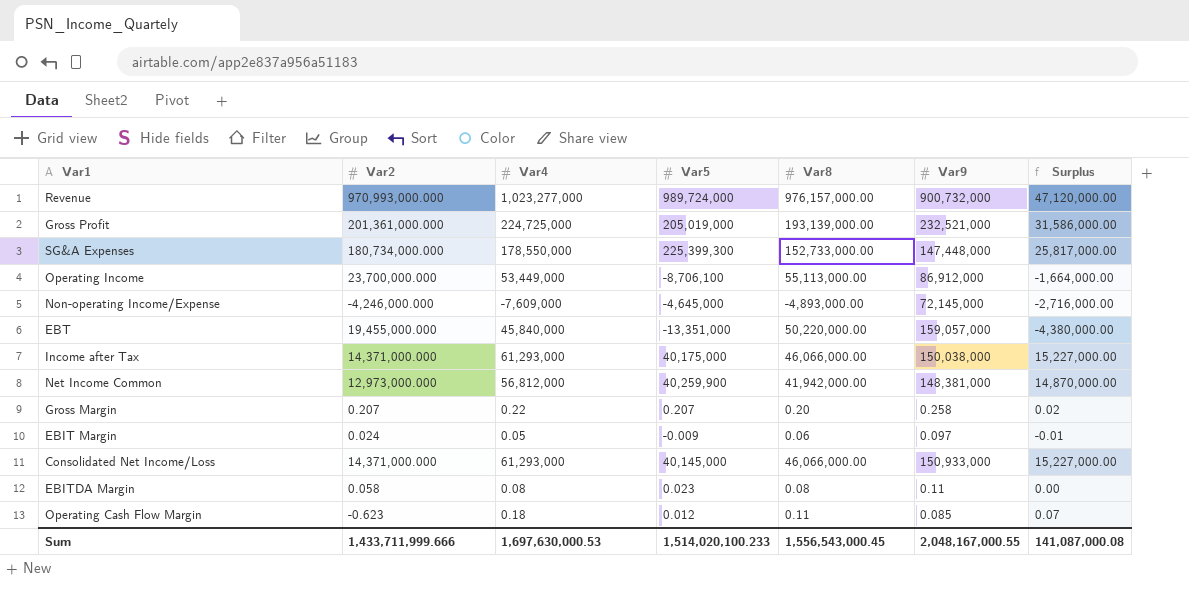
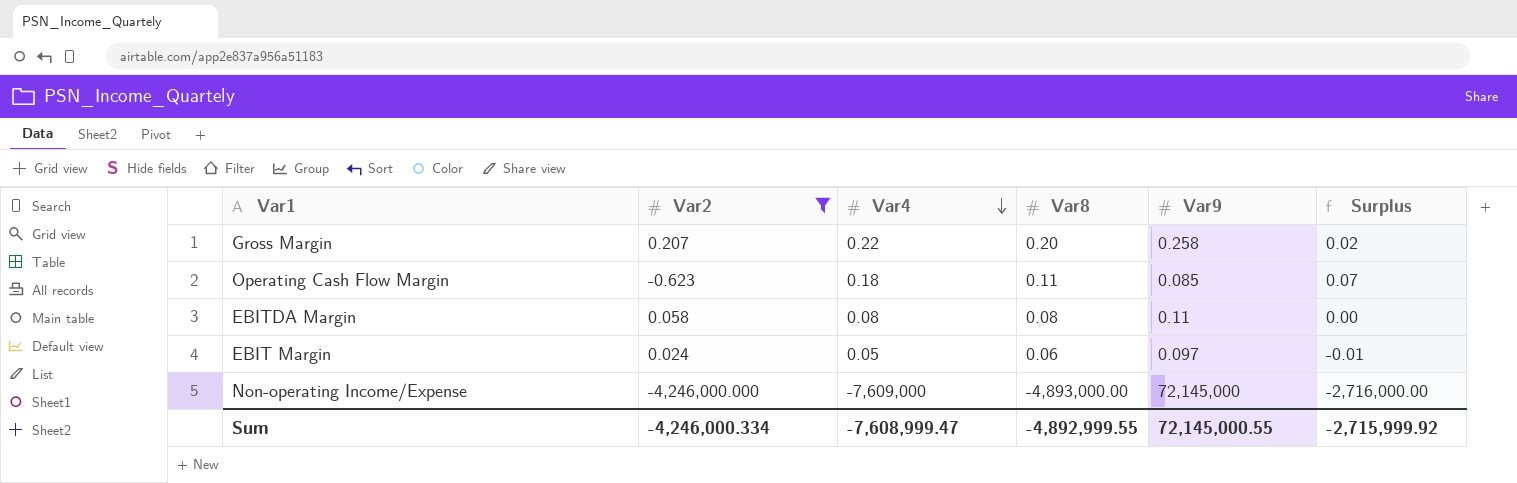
filter: none -> Var2 <= 0.207
row order: none -> Var4 descending
column Var5 | position: 4 -> none
Sum | Var2: 1,433,711,999.666 -> -4,246,000.334
Sum | Var4: 1,697,630,000.53 -> -7,608,999.47
Sum | Var8: 1,556,543,000.45 -> -4,892,999.55
Sum | Var9: 2,048,167,000.55 -> 72,145,000.55
Sum | Surplus: 141,087,000.08 -> -2,715,999.92

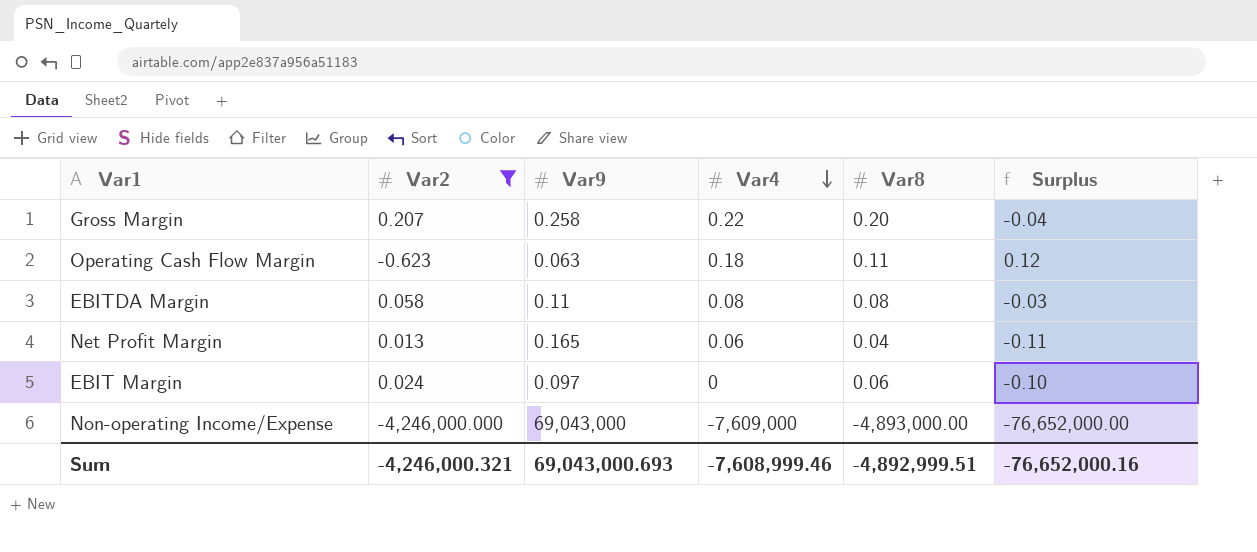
column Var9 | position: 5 -> 3
column Surplus | formula: [Var4] - [Var8] -> [Var4] - [Var9]
Operating Cash Flow Margin | Var9: 0.085 -> 0.063
row Net Profit Margin: none -> 0.013 | 0.165 | 0.06 | 0.04 | -0.11
EBIT Margin | Var4: 0.05 -> 0
Non-operating Income/Expense | Var9: 72,145,000 -> 69,043,000
Sum | Var2: -4,246,000.334 -> -4,246,000.321
Sum | Var9: 72,145,000.55 -> 69,043,000.693
Sum | Var4: -7,608,999.47 -> -7,608,999.46
Sum | Var8: -4,892,999.55 -> -4,892,999.51
Sum | Surplus: -2,715,999.92 -> -76,652,000.16

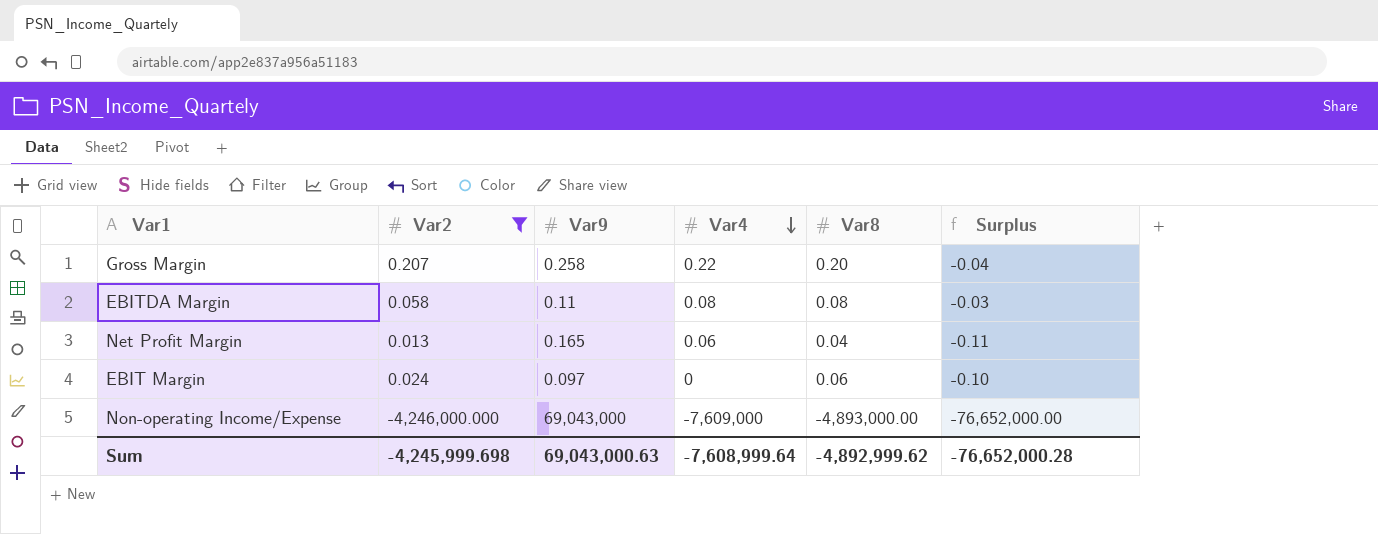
row Operating Cash Flow Margin: -0.623 | 0.063 | 0.18 | 0.11 | 0.12 -> none
Sum | Var2: -4,246,000.321 -> -4,245,999.698
Sum | Var9: 69,043,000.693 -> 69,043,000.63
Sum | Var4: -7,608,999.46 -> -7,608,999.64
Sum | Var8: -4,892,999.51 -> -4,892,999.62
Sum | Surplus: -76,652,000.16 -> -76,652,000.28

